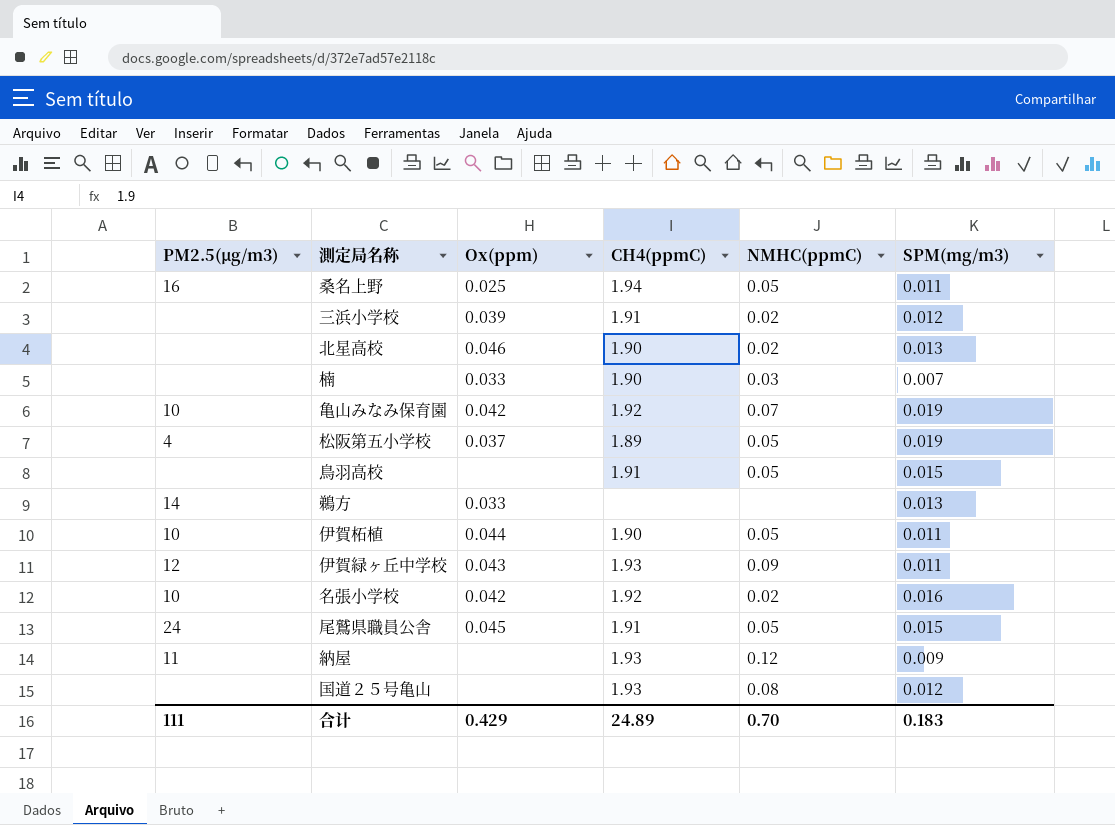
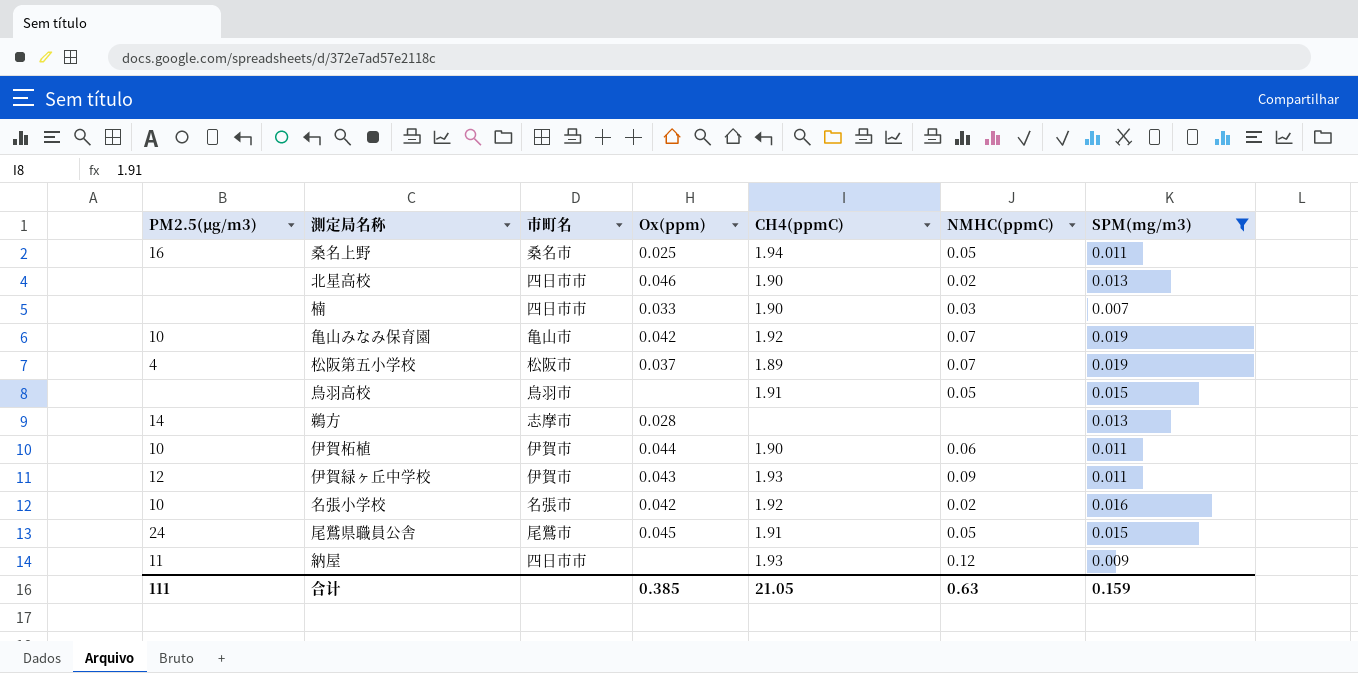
filter: none -> SPM(mg/m3) != 0.012
column 市町名 | position: none -> 3
松阪第五小学校 | NMHC(ppmC): 0.05 -> 0.07
鵜方 | Ox(ppm): 0.033 -> 0.028
伊賀柘植 | NMHC(ppmC): 0.05 -> 0.06
合计 | Ox(ppm): 0.429 -> 0.385
合计 | CH4(ppmC): 24.89 -> 21.05
合计 | NMHC(ppmC): 0.70 -> 0.63
合计 | SPM(mg/m3): 0.183 -> 0.159

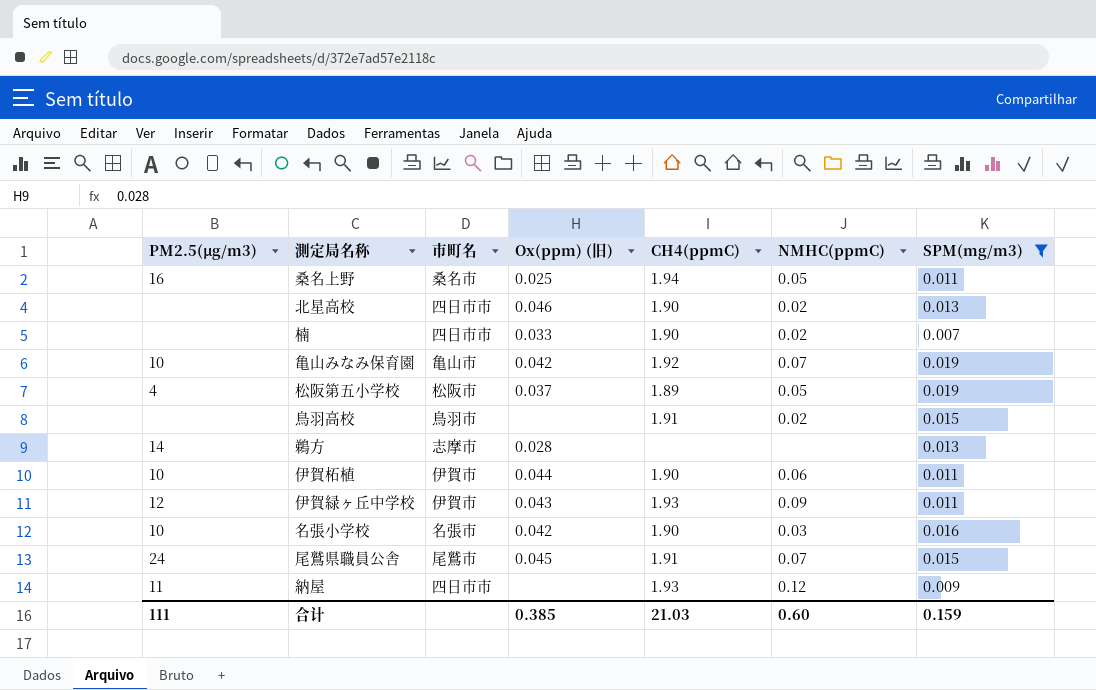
column name: Ox(ppm) -> Ox(ppm) (旧)
楠 | NMHC(ppmC): 0.03 -> 0.02
松阪第五小学校 | NMHC(ppmC): 0.07 -> 0.05
鳥羽高校 | NMHC(ppmC): 0.05 -> 0.02
名張小学校 | CH4(ppmC): 1.92 -> 1.90
名張小学校 | NMHC(ppmC): 0.02 -> 0.03
尾鷲県職員公舎 | NMHC(ppmC): 0.05 -> 0.07
合计 | CH4(ppmC): 21.05 -> 21.03
合计 | NMHC(ppmC): 0.63 -> 0.60

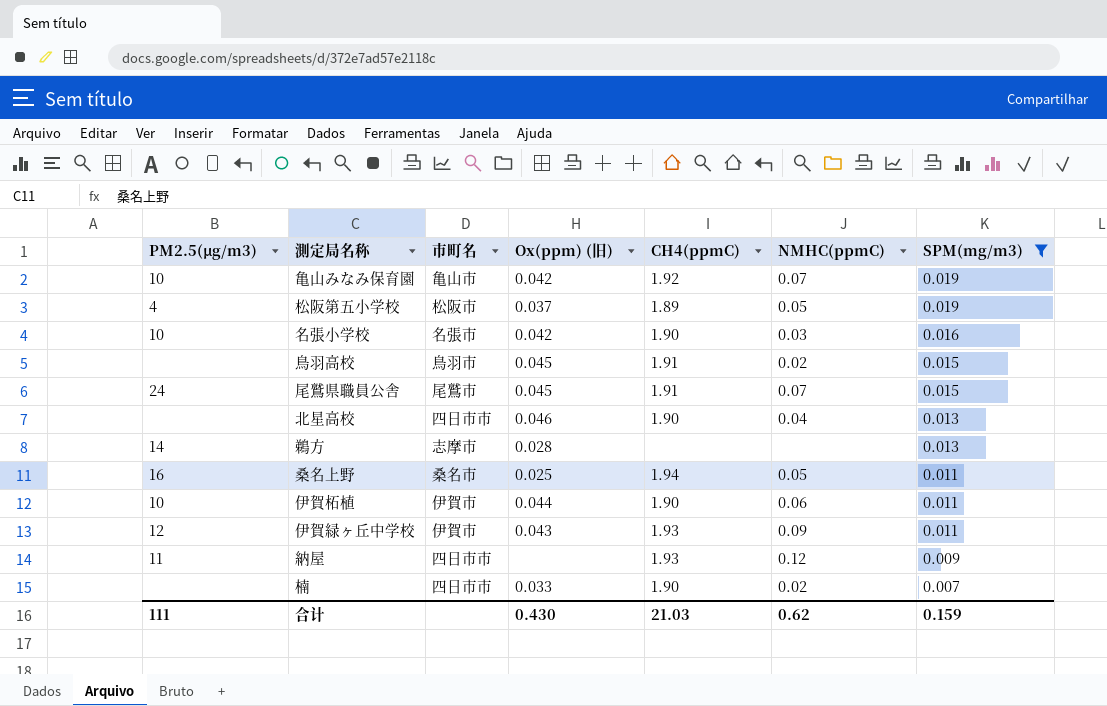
row order: none -> SPM(mg/m3) descending
鳥羽高校 | Ox(ppm) (旧): none -> 0.045
北星高校 | NMHC(ppmC): 0.02 -> 0.04
合计 | Ox(ppm) (旧): 0.385 -> 0.430
合计 | NMHC(ppmC): 0.60 -> 0.62

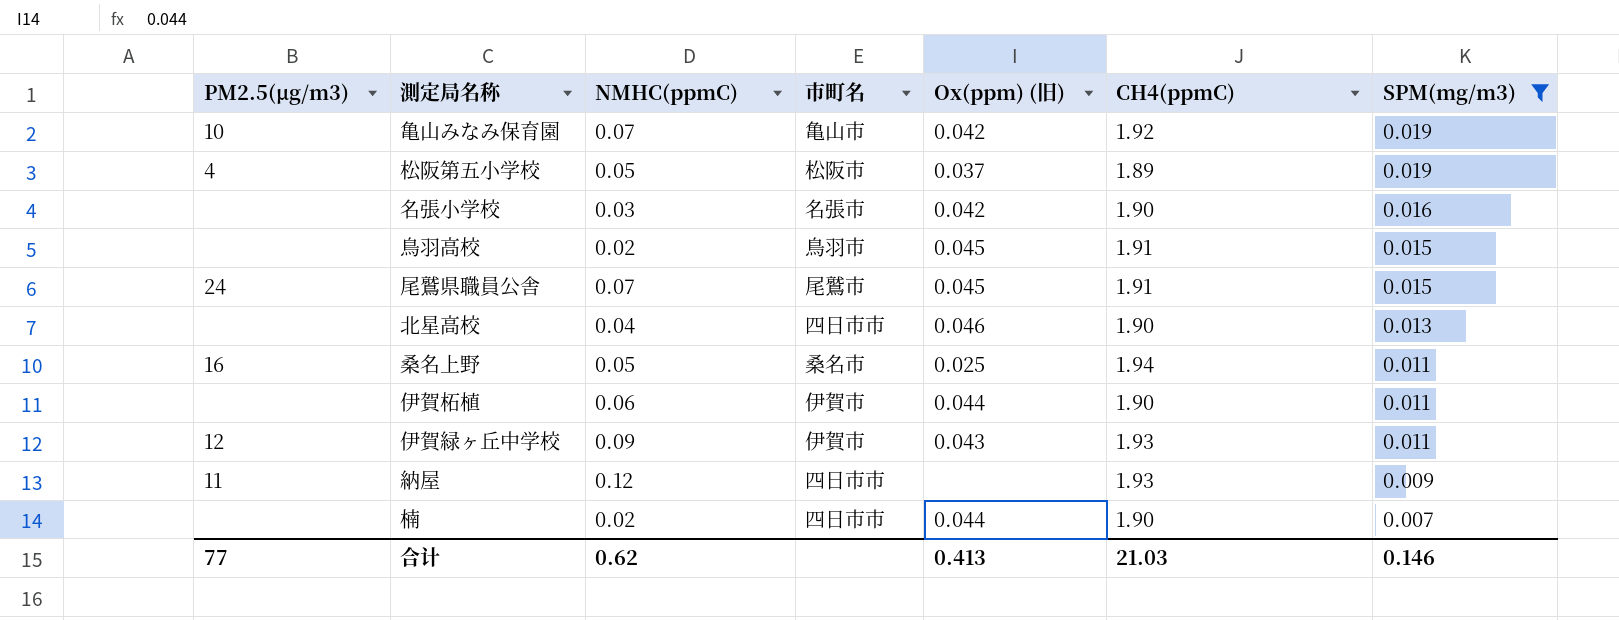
column NMHC(ppmC) | position: 6 -> 3
row 鵜方: 14 | 志摩市 | 0.028 | none | none | 0.013 -> none
名張小学校 | PM2.5(μg/m3): 10 -> none
伊賀柘植 | PM2.5(μg/m3): 10 -> none
楠 | Ox(ppm) (旧): 0.033 -> 0.044
合计 | PM2.5(μg/m3): 111 -> 77
合计 | Ox(ppm) (旧): 0.430 -> 0.413
合计 | SPM(mg/m3): 0.159 -> 0.146

